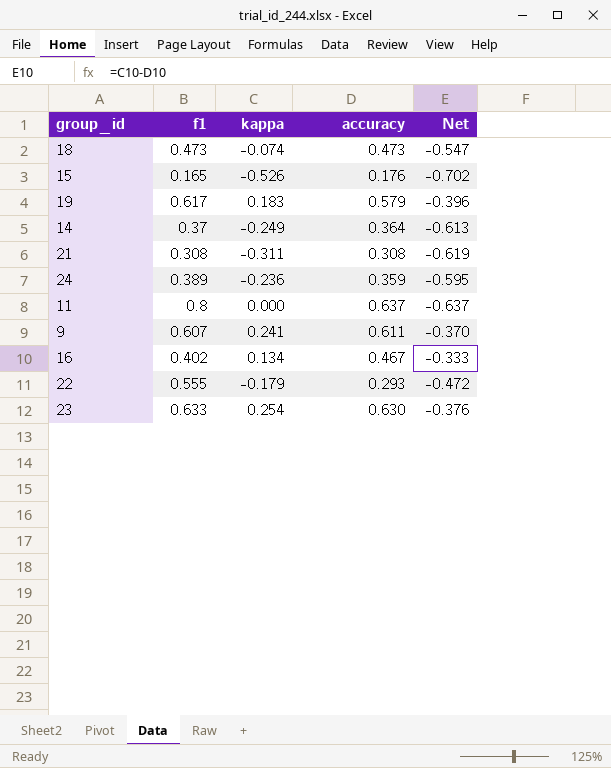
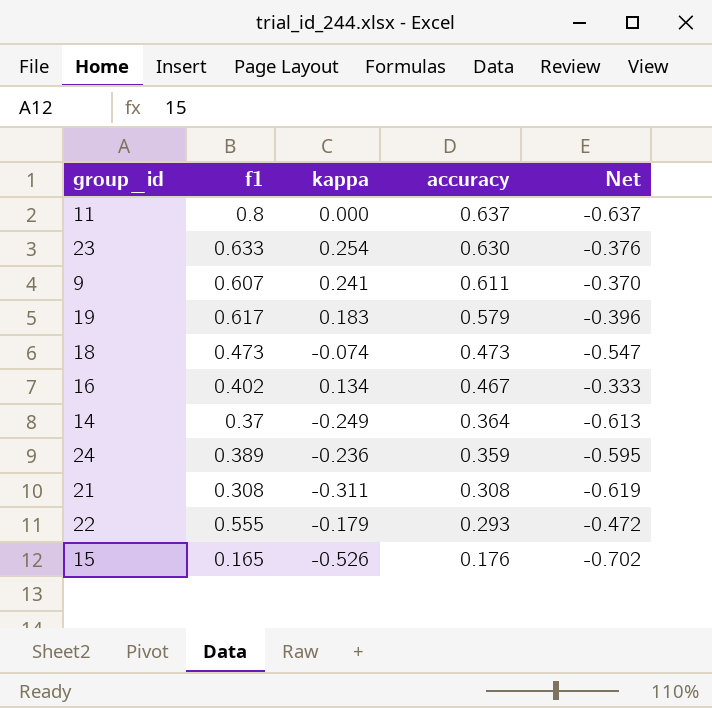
row order: none -> accuracy descending

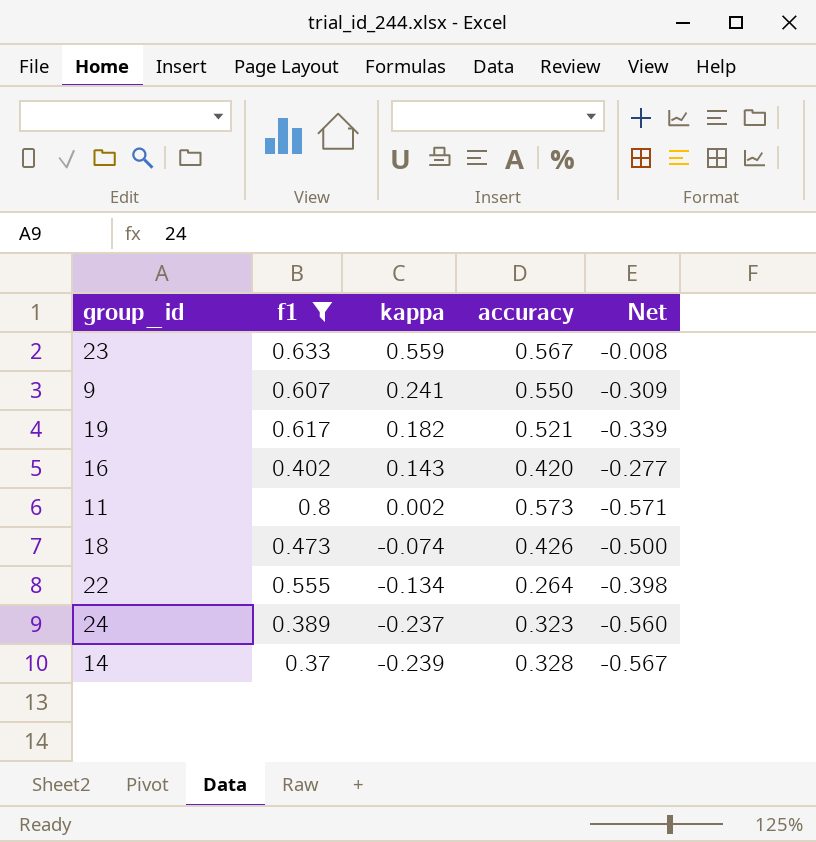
filter: none -> f1 >= 0.37
row order: accuracy descending -> kappa descending
23 | kappa: 0.254 -> 0.559
23 | accuracy: 0.630 -> 0.567
23 | Net: -0.376 -> -0.008
9 | accuracy: 0.611 -> 0.550
9 | Net: -0.370 -> -0.309
19 | kappa: 0.183 -> 0.182
19 | accuracy: 0.579 -> 0.521
19 | Net: -0.396 -> -0.339
16 | kappa: 0.134 -> 0.143
16 | accuracy: 0.467 -> 0.420
16 | Net: -0.333 -> -0.277
11 | kappa: 0.000 -> 0.002
11 | accuracy: 0.637 -> 0.573
11 | Net: -0.637 -> -0.571
18 | accuracy: 0.473 -> 0.426
18 | Net: -0.547 -> -0.500
22 | kappa: -0.179 -> -0.134
22 | accuracy: 0.293 -> 0.264
22 | Net: -0.472 -> -0.398
24 | kappa: -0.236 -> -0.237
24 | accuracy: 0.359 -> 0.323
24 | Net: -0.595 -> -0.560
14 | kappa: -0.249 -> -0.239
14 | accuracy: 0.364 -> 0.328
14 | Net: -0.613 -> -0.567

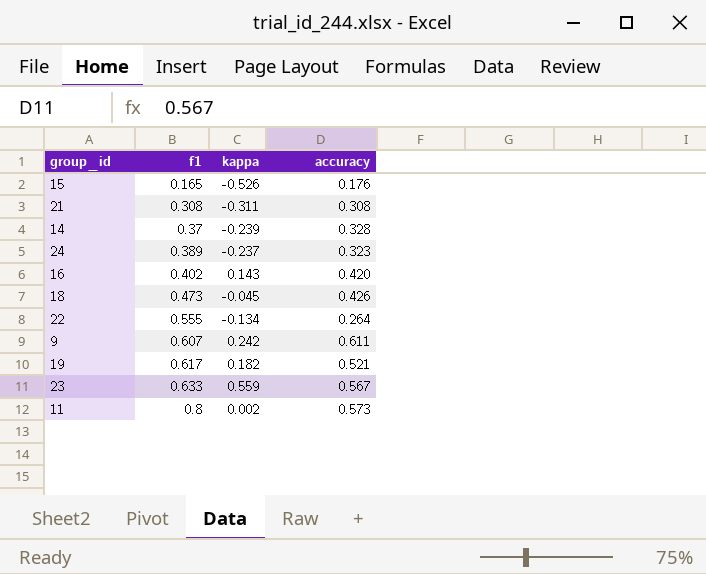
filter: f1 >= 0.37 -> none
row order: kappa descending -> f1 ascending
column Net | formula: [kappa] - [accuracy] -> none
18 | kappa: -0.074 -> -0.045
9 | kappa: 0.241 -> 0.242
9 | accuracy: 0.550 -> 0.611

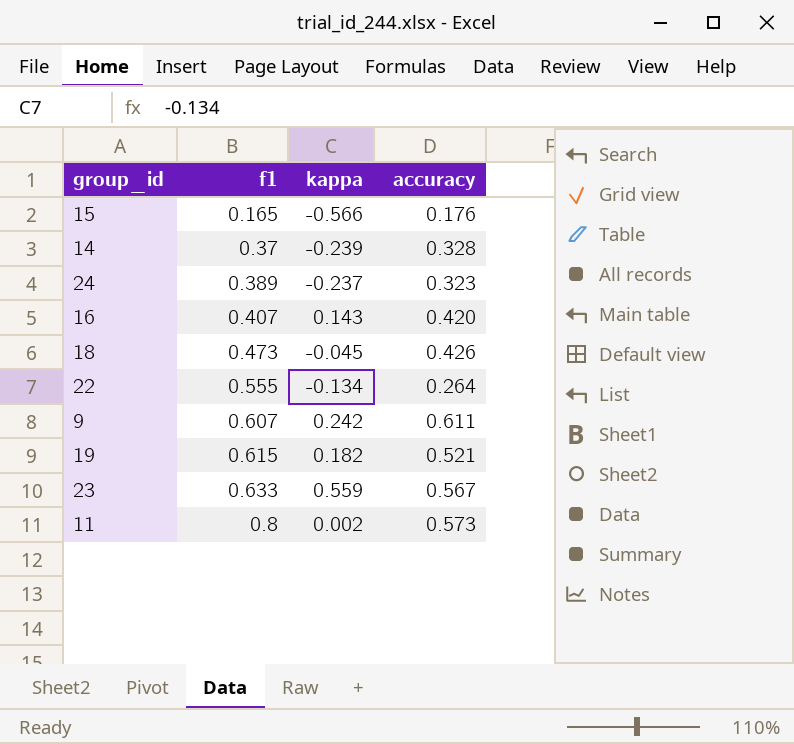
row 21: 0.308 | -0.311 | 0.308 -> none
15 | kappa: -0.526 -> -0.566
16 | f1: 0.402 -> 0.407
19 | f1: 0.617 -> 0.615

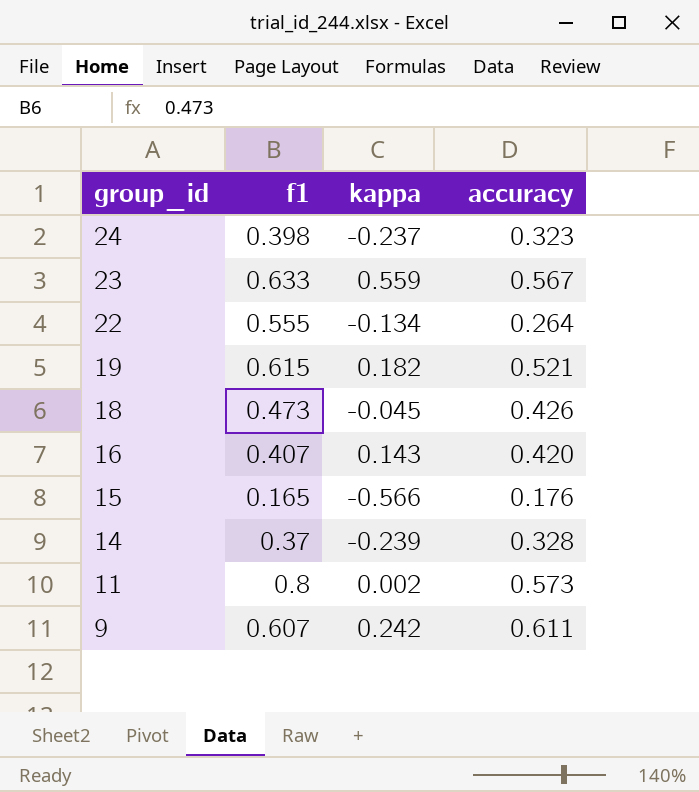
row order: f1 ascending -> group_id descending
24 | f1: 0.389 -> 0.398

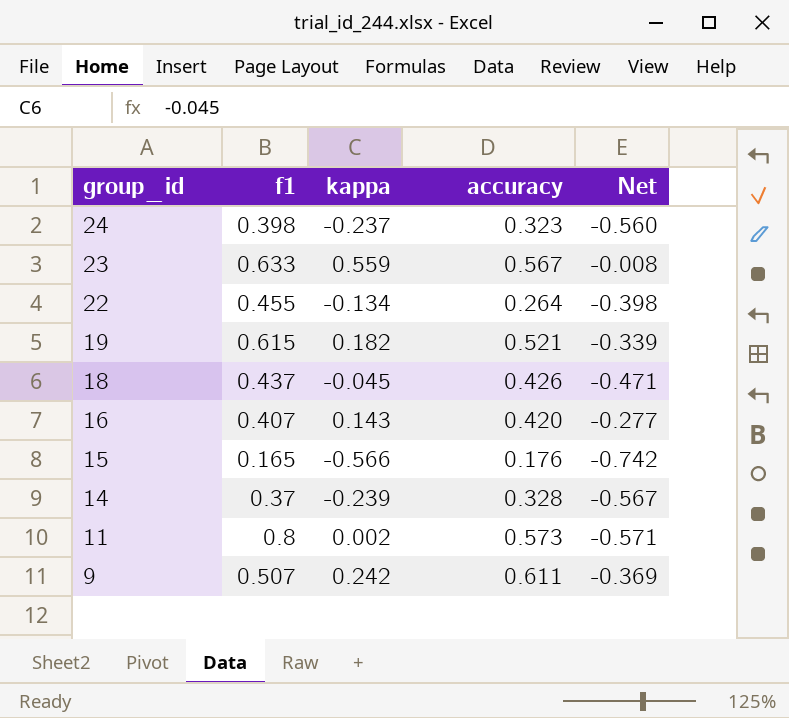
column Net | formula: none -> [kappa] - [accuracy]
22 | f1: 0.555 -> 0.455
18 | f1: 0.473 -> 0.437
9 | f1: 0.607 -> 0.507

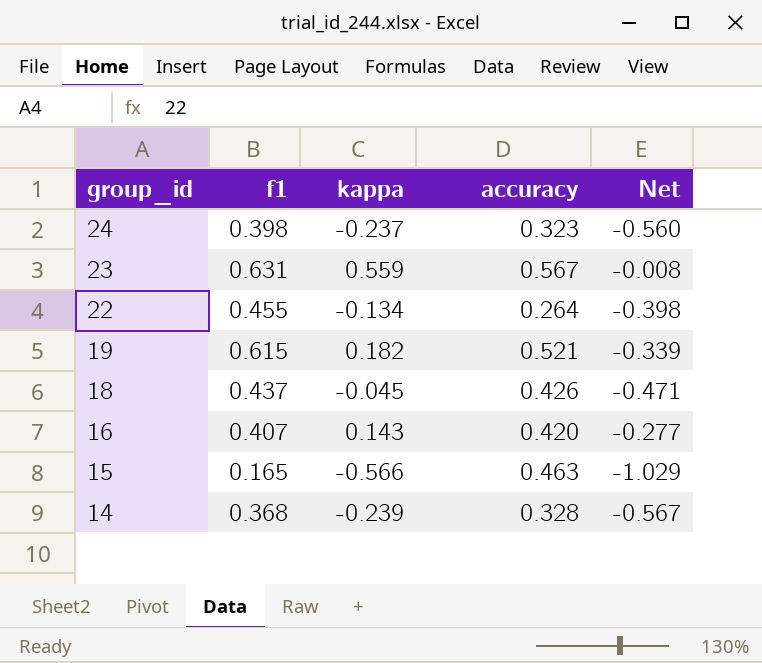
row 11: 0.8 | 0.002 | 0.573 | -0.571 -> none
row 9: 0.507 | 0.242 | 0.611 | -0.369 -> none
23 | f1: 0.633 -> 0.631
15 | accuracy: 0.176 -> 0.463
15 | Net: -0.742 -> -1.029
14 | f1: 0.37 -> 0.368

